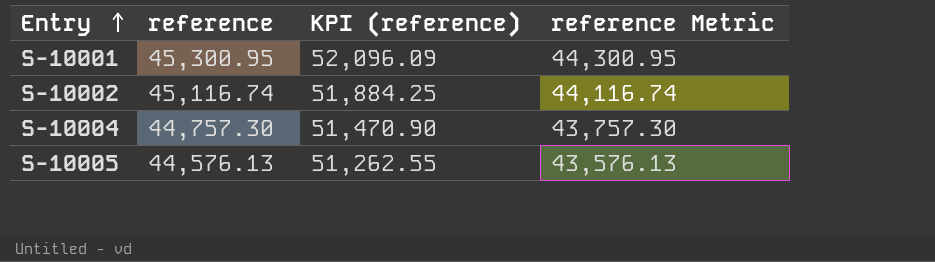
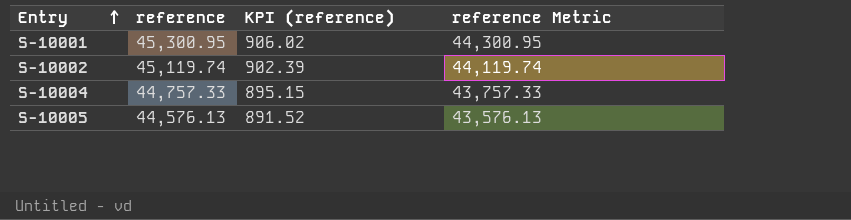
column KPI (reference) | formula: [reference] * 1.15 -> [reference] * 0.02
S-10002 | reference: 45,116.74 -> 45,119.74
S-10002 | reference Metric: 44,116.74 -> 44,119.74
S-10004 | reference: 44,757.30 -> 44,757.33
S-10004 | reference Metric: 43,757.30 -> 43,757.33

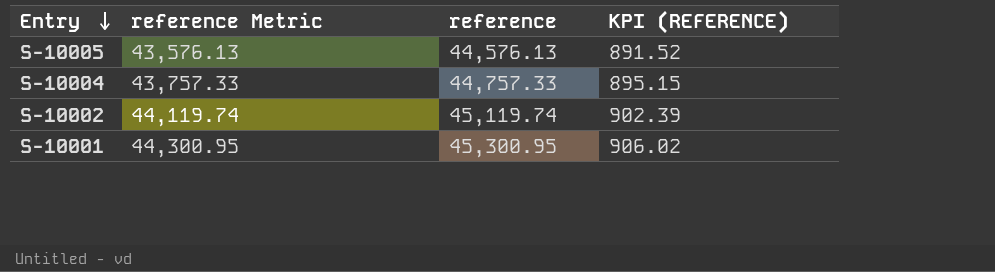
row order: Entry ascending -> Entry descending
column reference Metric | position: 4 -> 2
column name: KPI (reference) -> KPI (REFERENCE)

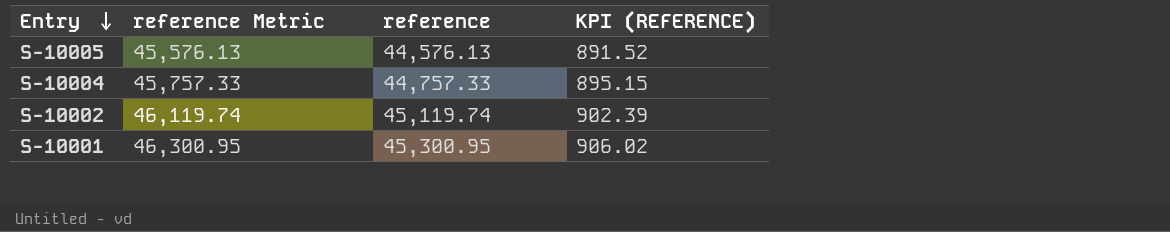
column reference Metric | formula: [reference] - 1000 -> [reference] + 1000

